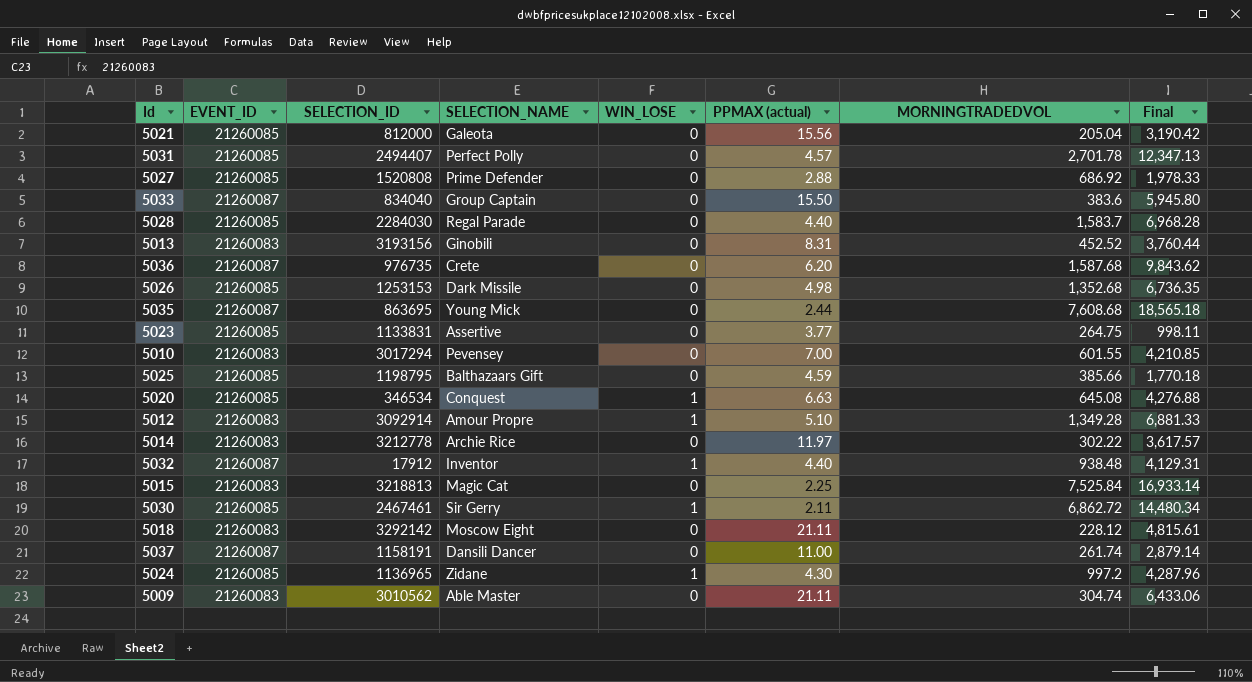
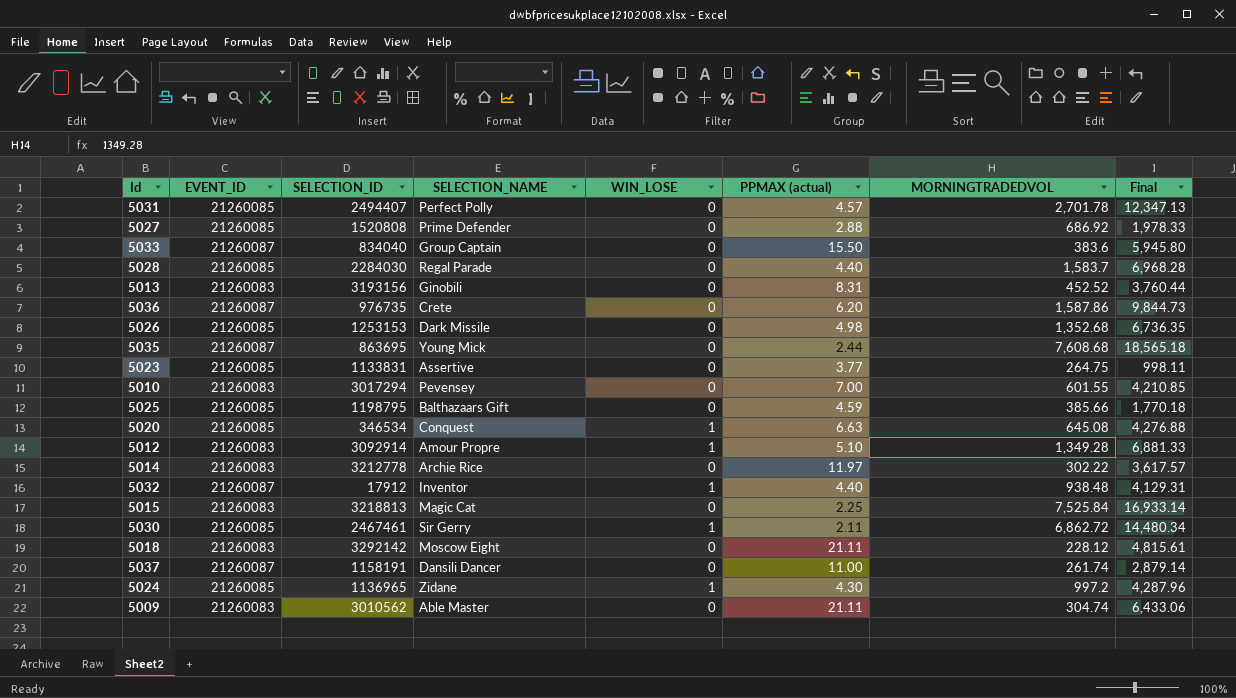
row 5021: 21260085 | 812000 | Galeota | 0 | 15.56 | 205.04 | 3,190.42 -> none
5036 | MORNINGTRADEDVOL: 1,587.68 -> 1,587.86
5036 | Final: 9,843.62 -> 9,844.73

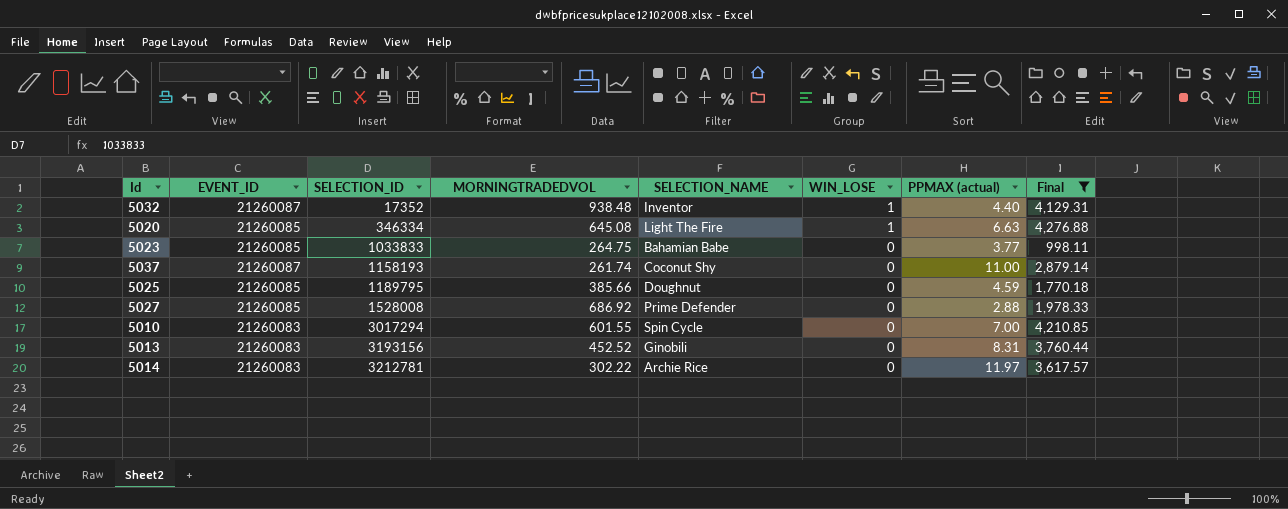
filter: none -> Final <= 4,276.88
row order: none -> SELECTION_ID ascending
column MORNINGTRADEDVOL | position: 7 -> 4
5032 | SELECTION_ID: 17912 -> 17352
5020 | SELECTION_ID: 346534 -> 346334
5020 | SELECTION_NAME: Conquest -> Light The Fire
5023 | SELECTION_ID: 1133831 -> 1033833
5023 | SELECTION_NAME: Assertive -> Bahamian Babe
5037 | SELECTION_ID: 1158191 -> 1158193
5037 | SELECTION_NAME: Dansili Dancer -> Coconut Shy
5025 | SELECTION_ID: 1198795 -> 1189795
5025 | SELECTION_NAME: Balthazaars Gift -> Doughnut
5027 | SELECTION_ID: 1520808 -> 1528008
5010 | SELECTION_NAME: Pevensey -> Spin Cycle
5014 | SELECTION_ID: 3212778 -> 3212781

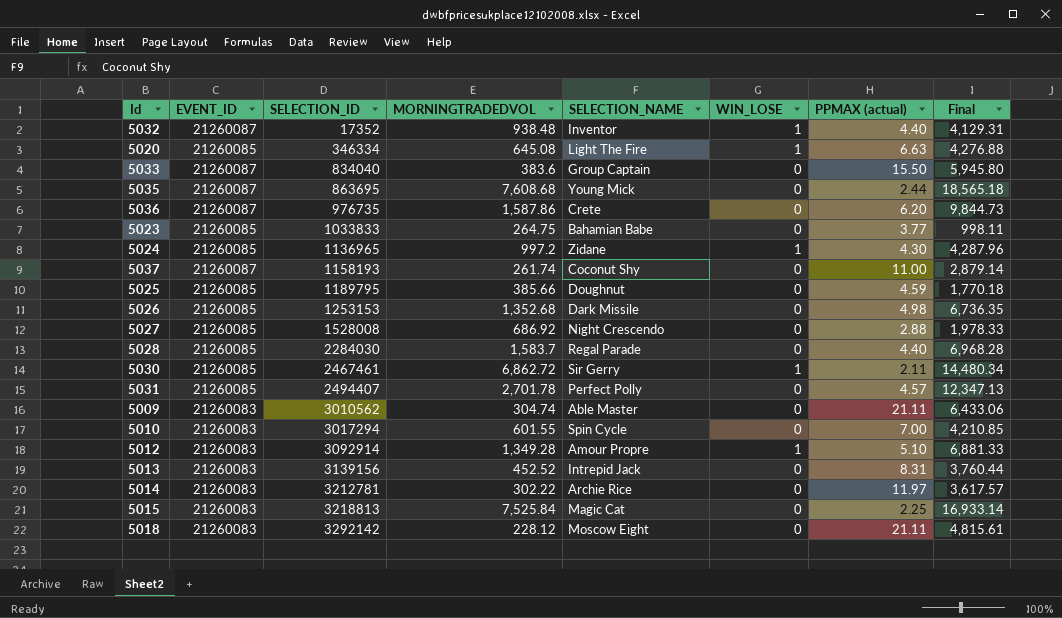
filter: Final <= 4,276.88 -> none
5027 | SELECTION_NAME: Prime Defender -> Night Crescendo
5013 | SELECTION_ID: 3193156 -> 3139156
5013 | SELECTION_NAME: Ginobili -> Intrepid Jack

